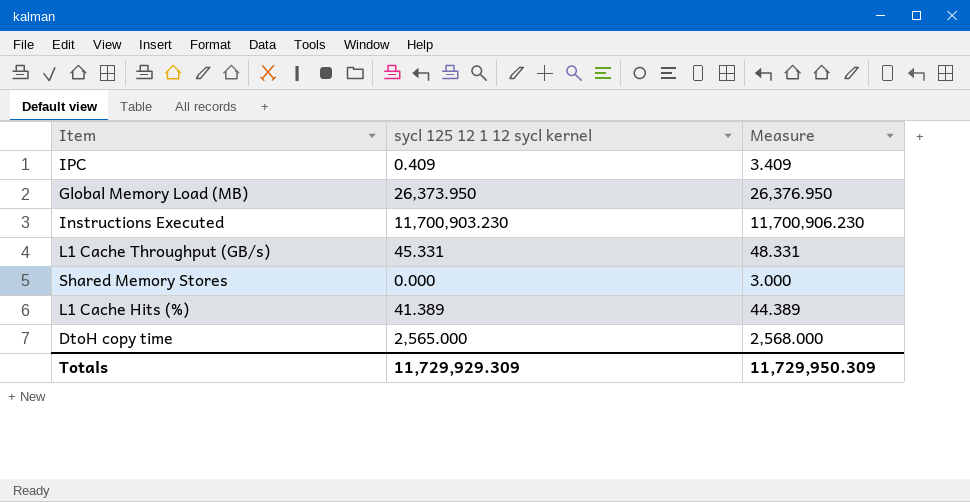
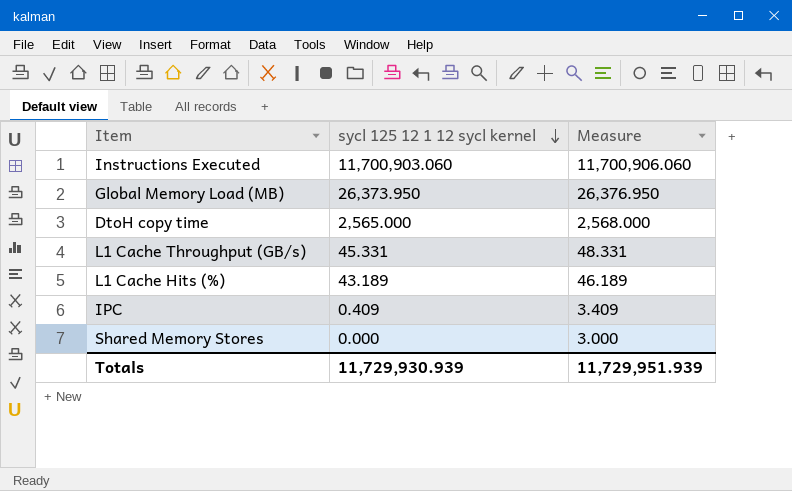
row order: none -> sycl 125 12 1 12 sycl kernel descending
Instructions Executed | sycl 125 12 1 12 sycl kernel: 11,700,903.230 -> 11,700,903.060
Instructions Executed | Measure: 11,700,906.230 -> 11,700,906.060
L1 Cache Hits (%) | sycl 125 12 1 12 sycl kernel: 41.389 -> 43.189
L1 Cache Hits (%) | Measure: 44.389 -> 46.189
Totals | sycl 125 12 1 12 sycl kernel: 11,729,929.309 -> 11,729,930.939
Totals | Measure: 11,729,950.309 -> 11,729,951.939

